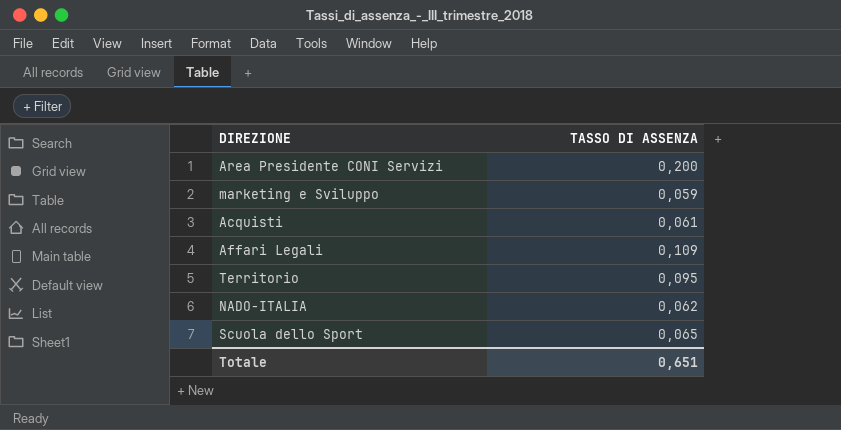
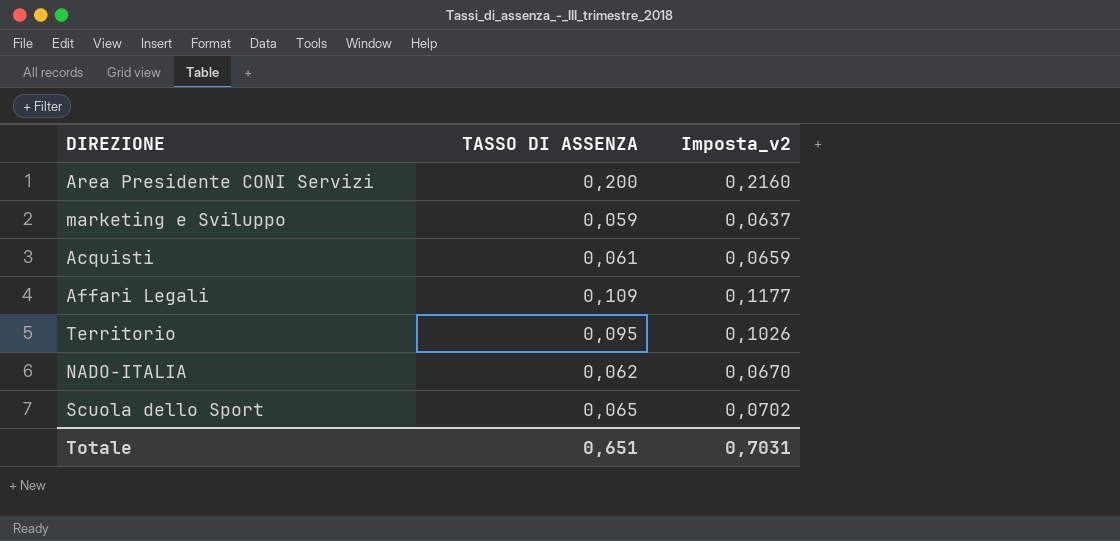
column Imposta_v2 | formula: none -> [TASSO DI ASSENZA] * 1,08

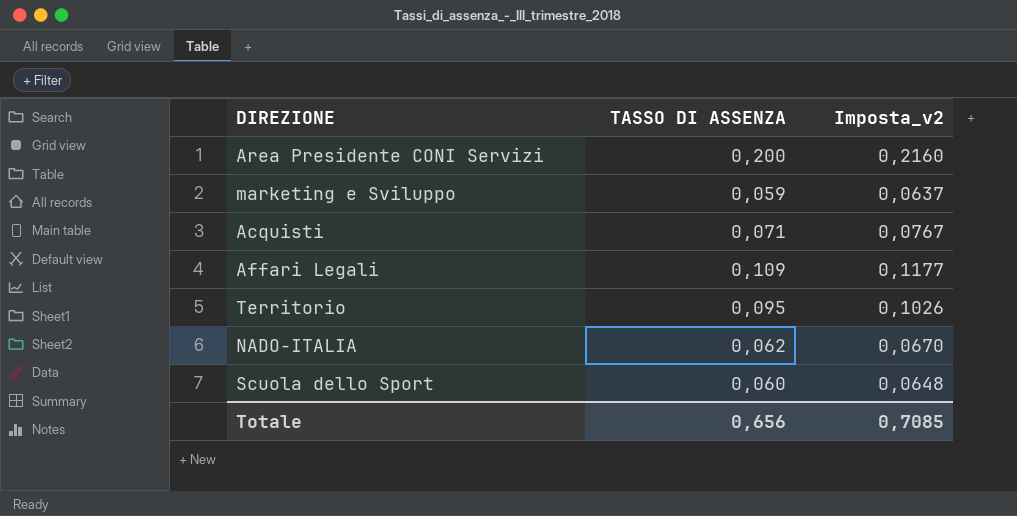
Acquisti | TASSO DI ASSENZA: 0,061 -> 0,071
Acquisti | Imposta_v2: 0,0659 -> 0,0767
Scuola dello Sport | TASSO DI ASSENZA: 0,065 -> 0,060
Scuola dello Sport | Imposta_v2: 0,0702 -> 0,0648
Totale | TASSO DI ASSENZA: 0,651 -> 0,656
Totale | Imposta_v2: 0,7031 -> 0,7085

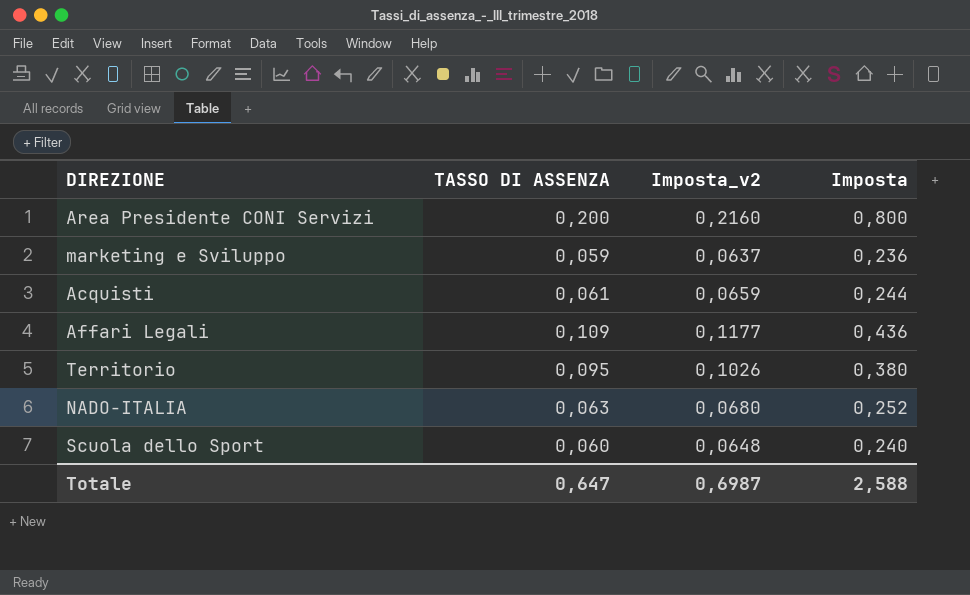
column Imposta | formula: none -> [TASSO DI ASSENZA] * 4
Acquisti | TASSO DI ASSENZA: 0,071 -> 0,061
Acquisti | Imposta_v2: 0,0767 -> 0,0659
NADO-ITALIA | TASSO DI ASSENZA: 0,062 -> 0,063
NADO-ITALIA | Imposta_v2: 0,0670 -> 0,0680
Totale | TASSO DI ASSENZA: 0,656 -> 0,647
Totale | Imposta_v2: 0,7085 -> 0,6987

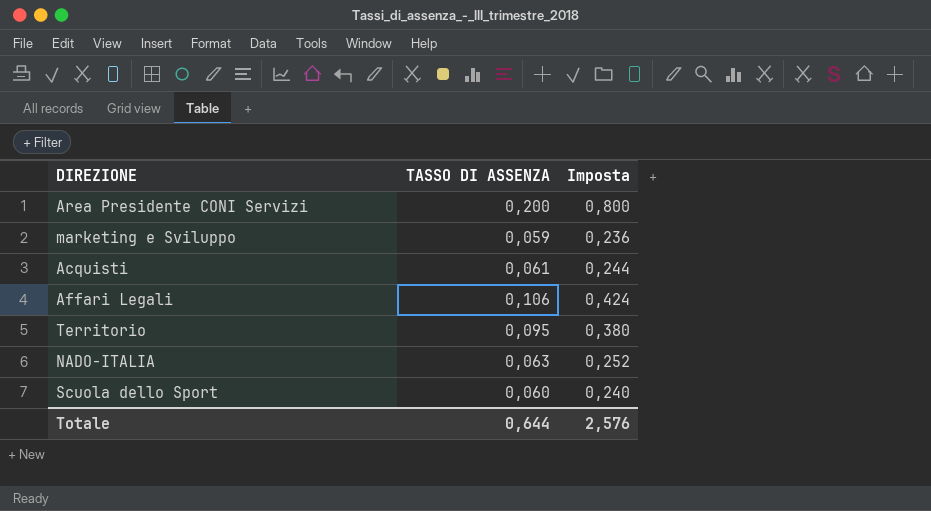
column Imposta_v2 | formula: [TASSO DI ASSENZA] * 1,08 -> none
Affari Legali | TASSO DI ASSENZA: 0,109 -> 0,106
Affari Legali | Imposta: 0,436 -> 0,424
Totale | TASSO DI ASSENZA: 0,647 -> 0,644
Totale | Imposta: 2,588 -> 2,576

